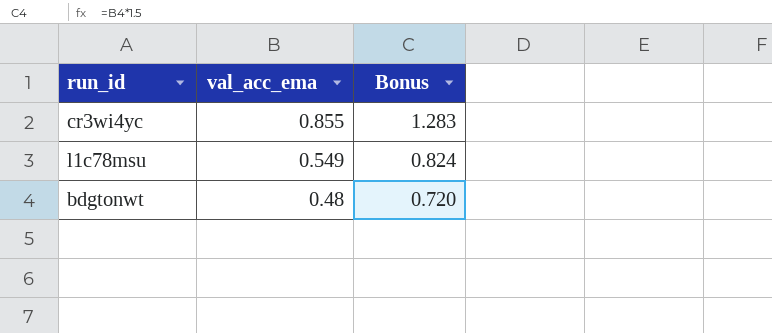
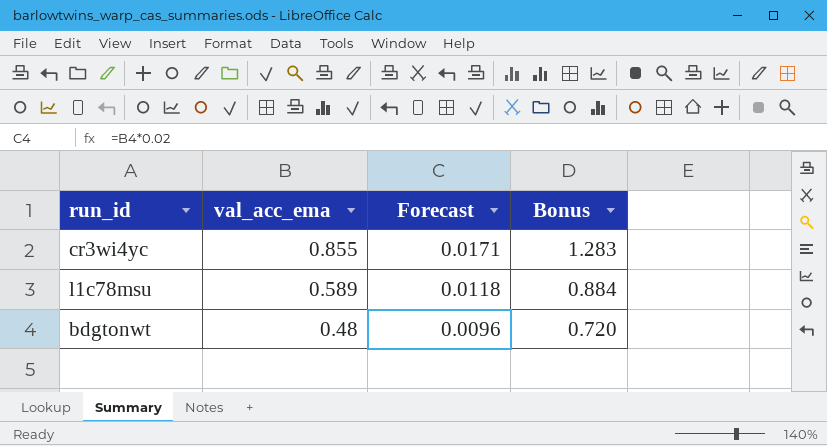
column Forecast | formula: none -> [val_acc_ema] * 0.02
l1c78msu | val_acc_ema: 0.549 -> 0.589
l1c78msu | Bonus: 0.824 -> 0.884

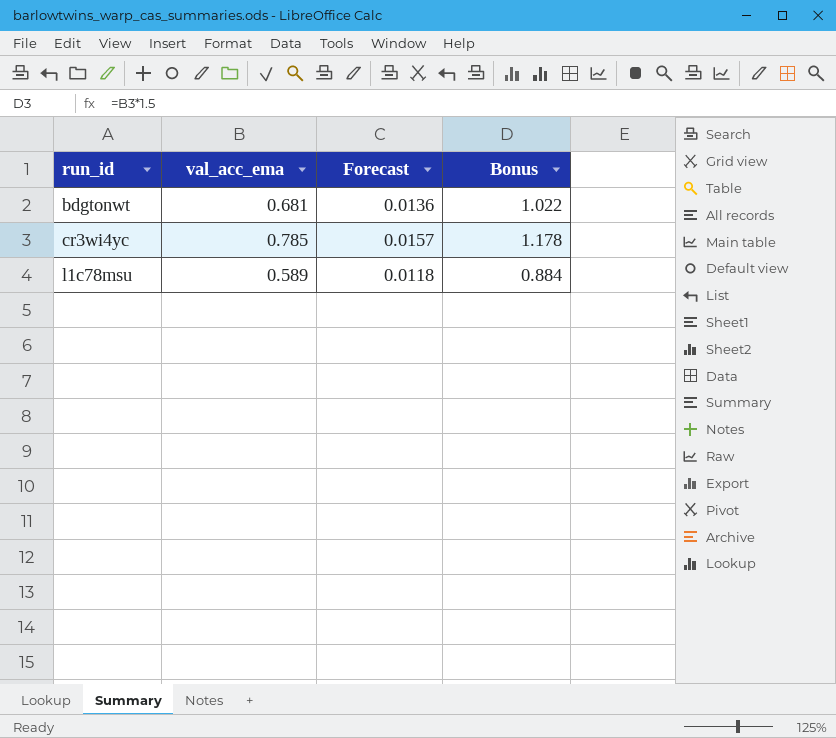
row order: val_acc_ema descending -> run_id ascending
bdgtonwt | val_acc_ema: 0.48 -> 0.681
bdgtonwt | Forecast: 0.0096 -> 0.0136
bdgtonwt | Bonus: 0.720 -> 1.022
cr3wi4yc | val_acc_ema: 0.855 -> 0.785
cr3wi4yc | Forecast: 0.0171 -> 0.0157
cr3wi4yc | Bonus: 1.283 -> 1.178

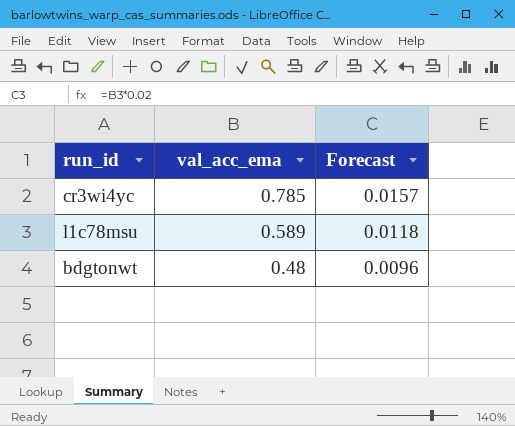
row order: run_id ascending -> val_acc_ema descending
column Bonus | formula: [val_acc_ema] * 1.5 -> none
bdgtonwt | val_acc_ema: 0.681 -> 0.48
bdgtonwt | Forecast: 0.0136 -> 0.0096

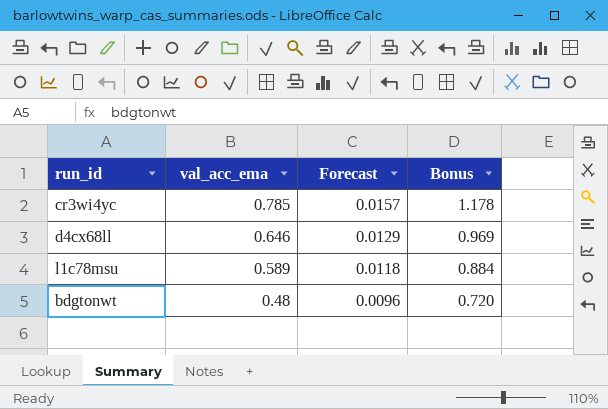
column Bonus | formula: none -> [val_acc_ema] * 1.5
row d4cx68ll: none -> 0.646 | 0.0129 | 0.969

